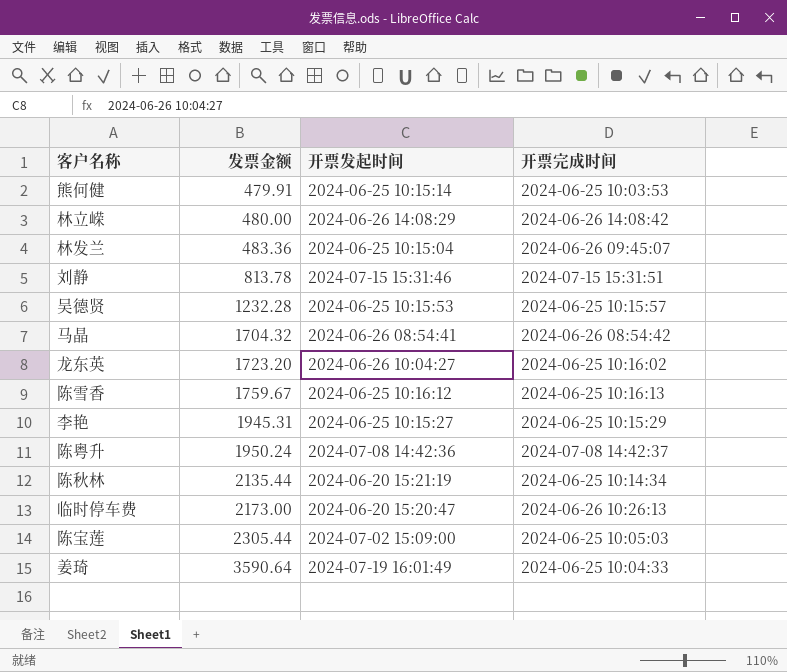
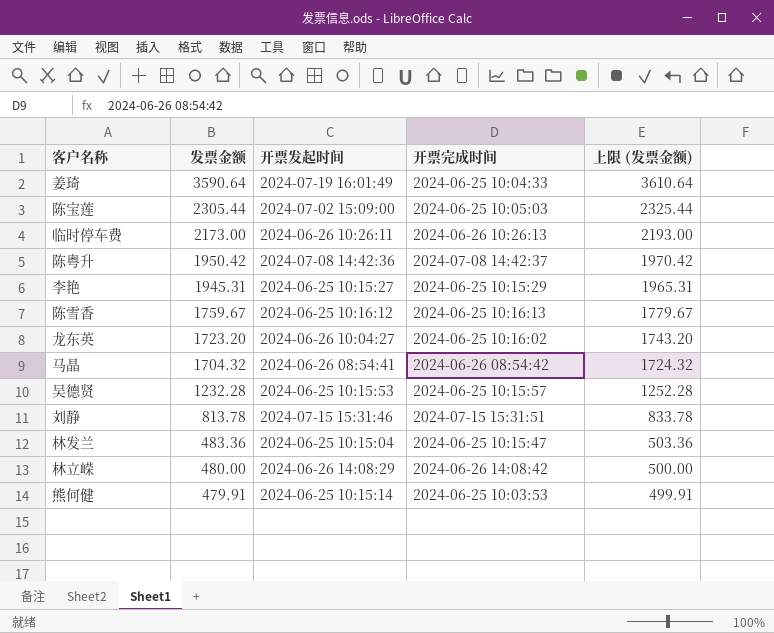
row order: 发票金额 ascending -> 发票金额 descending
column 上限 (发票金额) | formula: none -> [发票金额] + 20
row 陈秋林: 2135.44 | 2024-06-20 15:21:19 | 2024-06-25 10:14:34 -> none
临时停车费 | 开票发起时间: 2024-06-20 15:20:47 -> 2024-06-26 10:26:11
陈粤升 | 发票金额: 1950.24 -> 1950.42
林发兰 | 开票完成时间: 2024-06-26 09:45:07 -> 2024-06-25 10:15:47

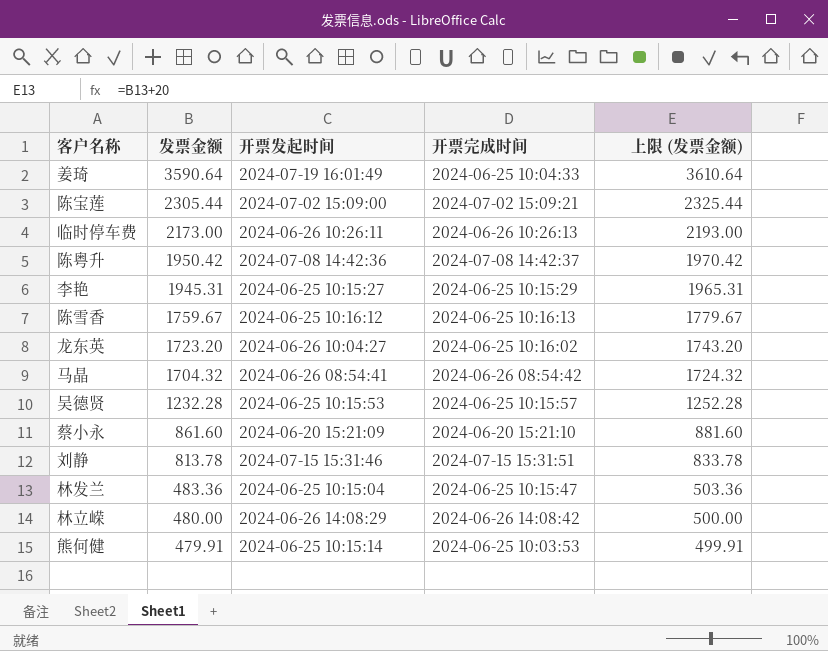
陈宝莲 | 开票完成时间: 2024-06-25 10:05:03 -> 2024-07-02 15:09:21
row 蔡小永: none -> 861.60 | 2024-06-20 15:21:09 | 2024-06-20 15:21:10 | 881.60

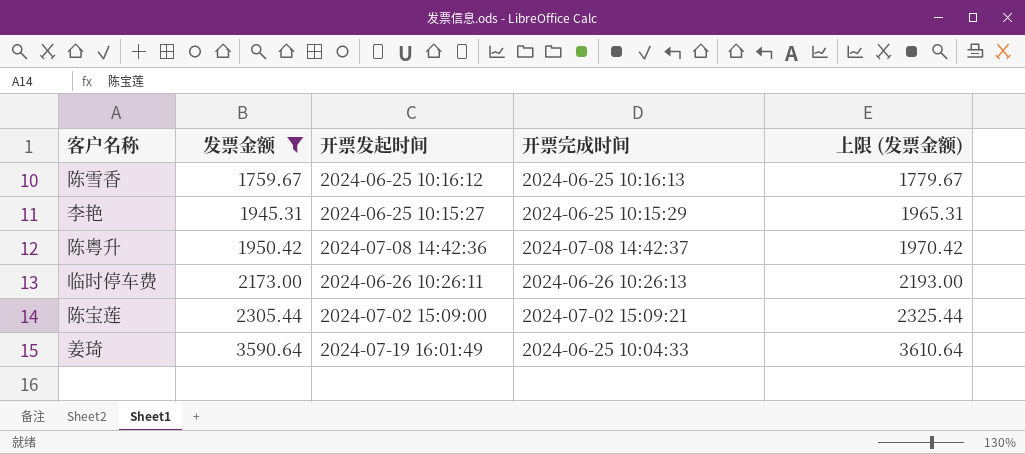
filter: none -> 发票金额 >= 1759.67
row order: 发票金额 descending -> 发票金额 ascending

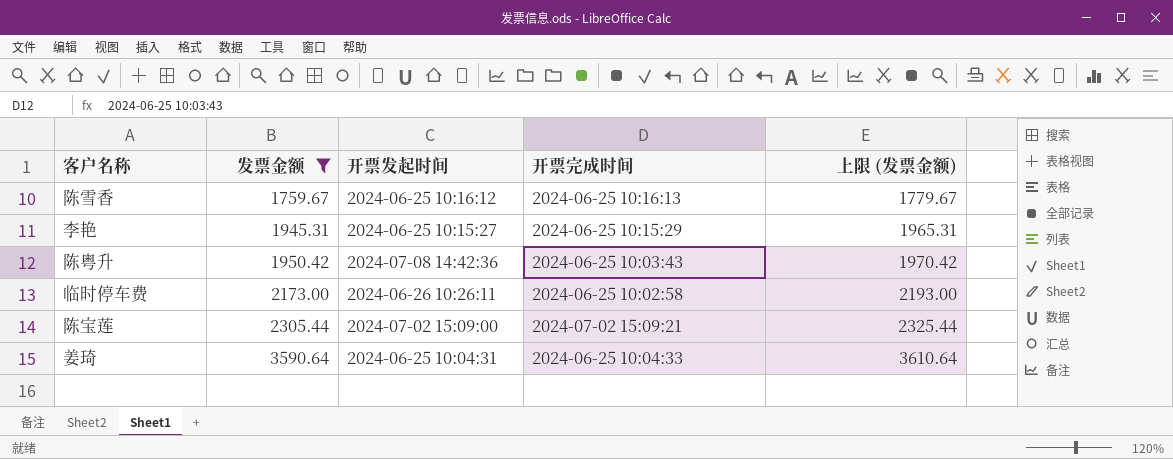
陈粤升 | 开票完成时间: 2024-07-08 14:42:37 -> 2024-06-25 10:03:43
临时停车费 | 开票完成时间: 2024-06-26 10:26:13 -> 2024-06-25 10:02:58
姜琦 | 开票发起时间: 2024-07-19 16:01:49 -> 2024-06-25 10:04:31

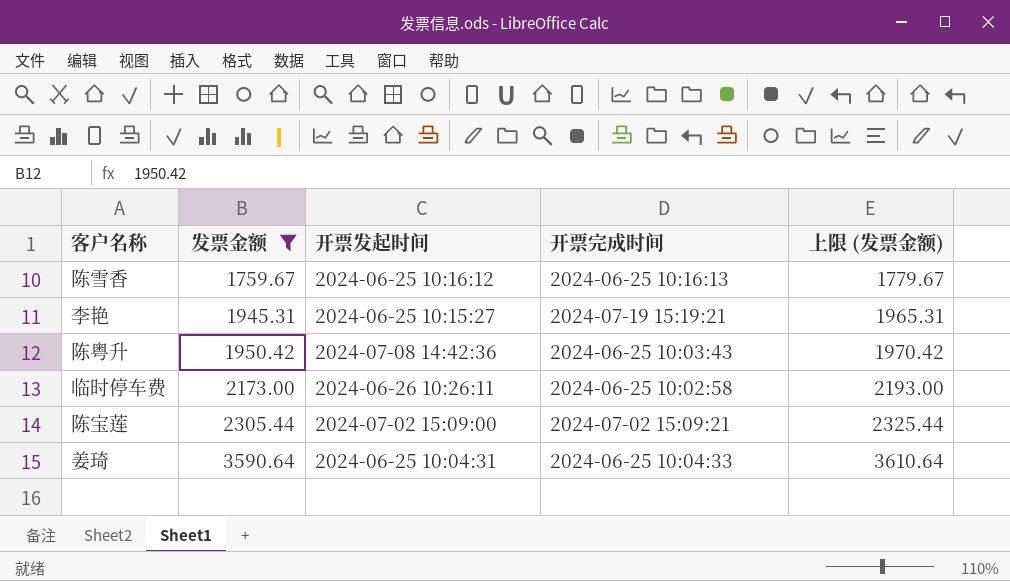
李艳 | 开票完成时间: 2024-06-25 10:15:29 -> 2024-07-19 15:19:21

